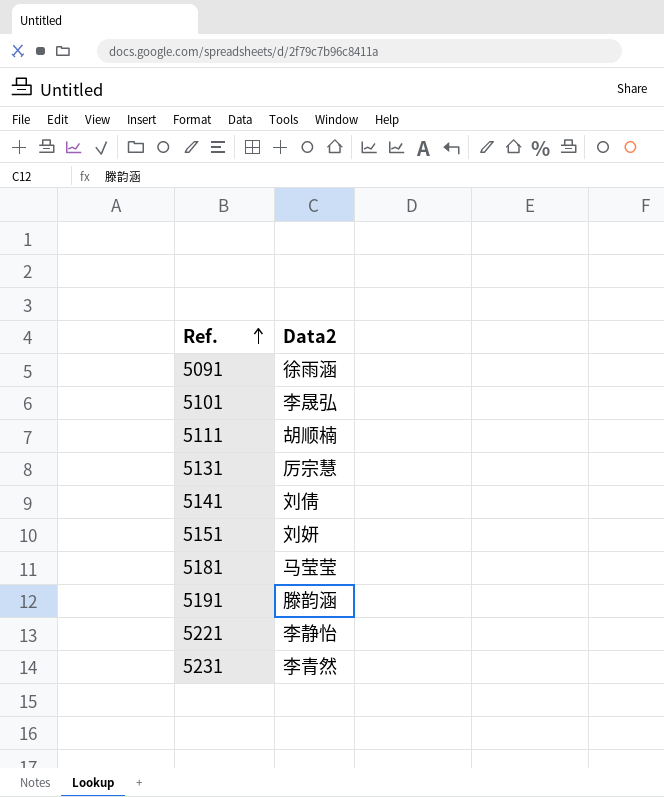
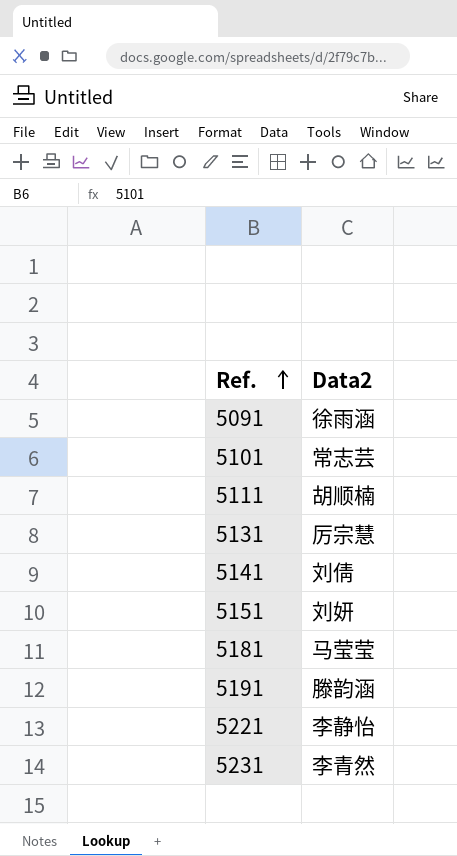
5101 | Data2: 李晟弘 -> 常志芸

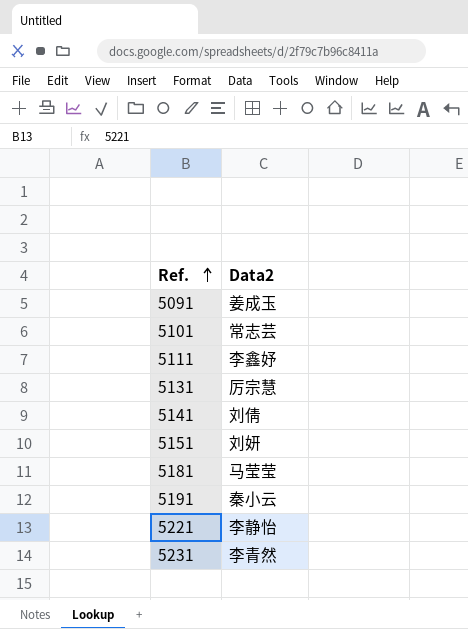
5091 | Data2: 徐雨涵 -> 姜成玉
5111 | Data2: 胡顺楠 -> 李鑫妤
5191 | Data2: 滕韵涵 -> 秦小云

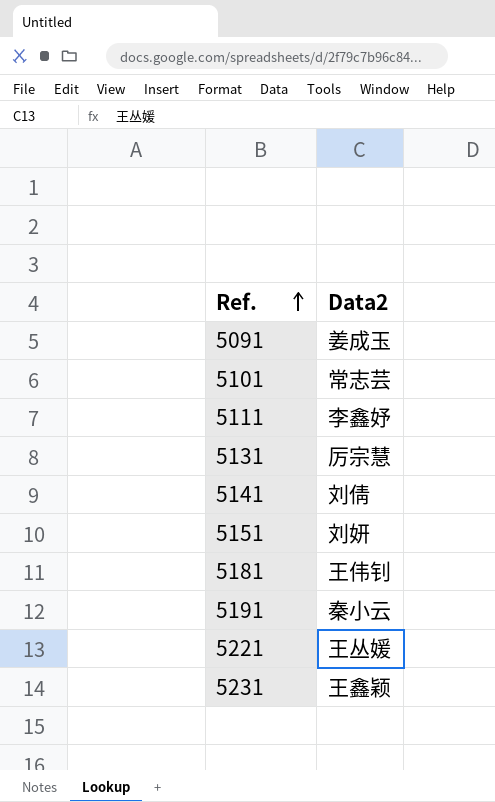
5181 | Data2: 马莹莹 -> 王伟钊
5221 | Data2: 李静怡 -> 王丛媛
5231 | Data2: 李青然 -> 王鑫颖

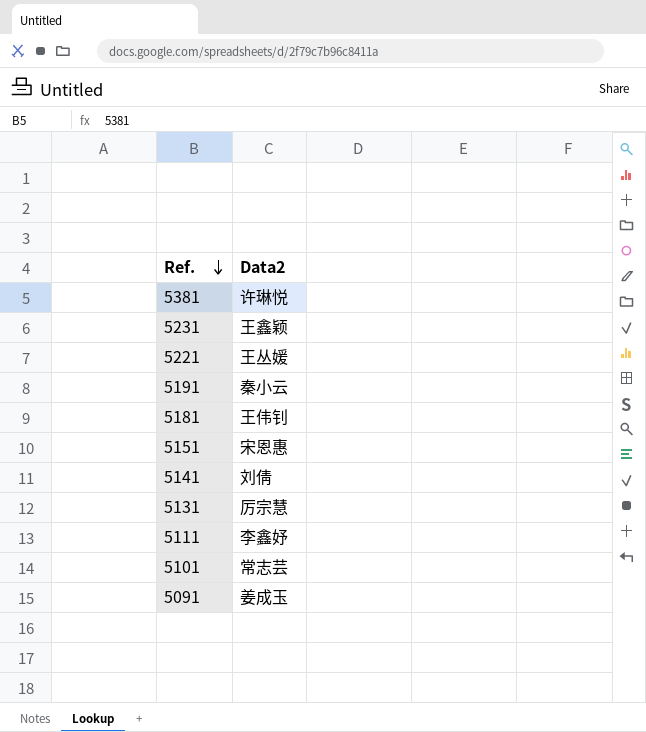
row order: Ref. ascending -> Ref. descending
row 5381: none -> 许琳悦
5151 | Data2: 刘妍 -> 宋恩惠

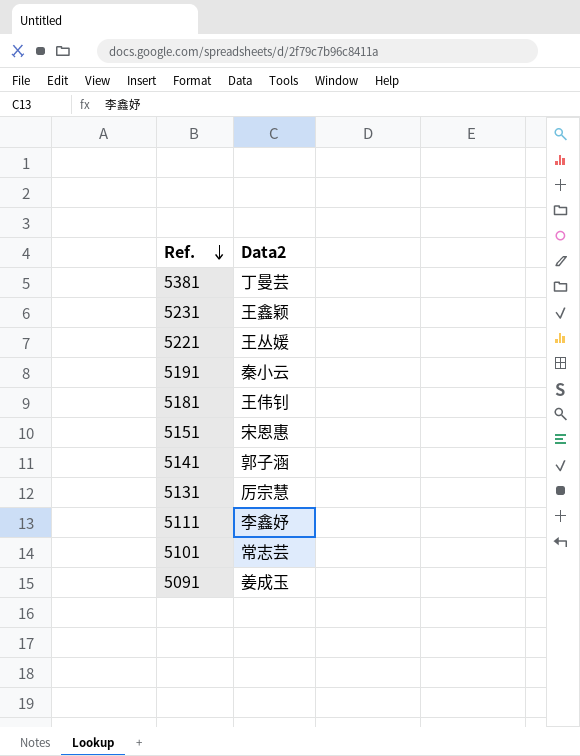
5381 | Data2: 许琳悦 -> 丁曼芸
5141 | Data2: 刘倩 -> 郭子涵

